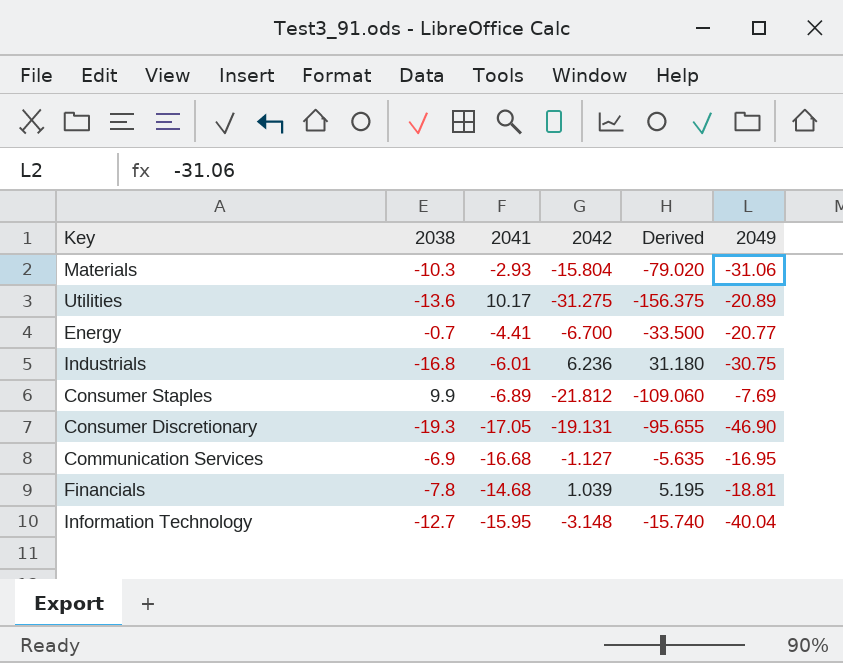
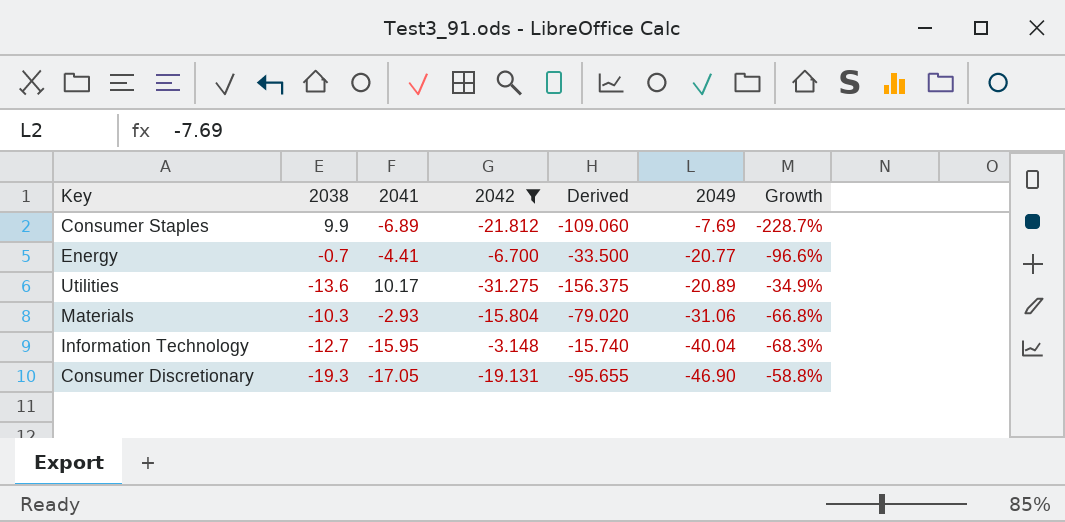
filter: none -> 2042 <= -3.148
row order: none -> 2049 descending
column Growth | formula: none -> ([2038] - [2049]) / [2049]

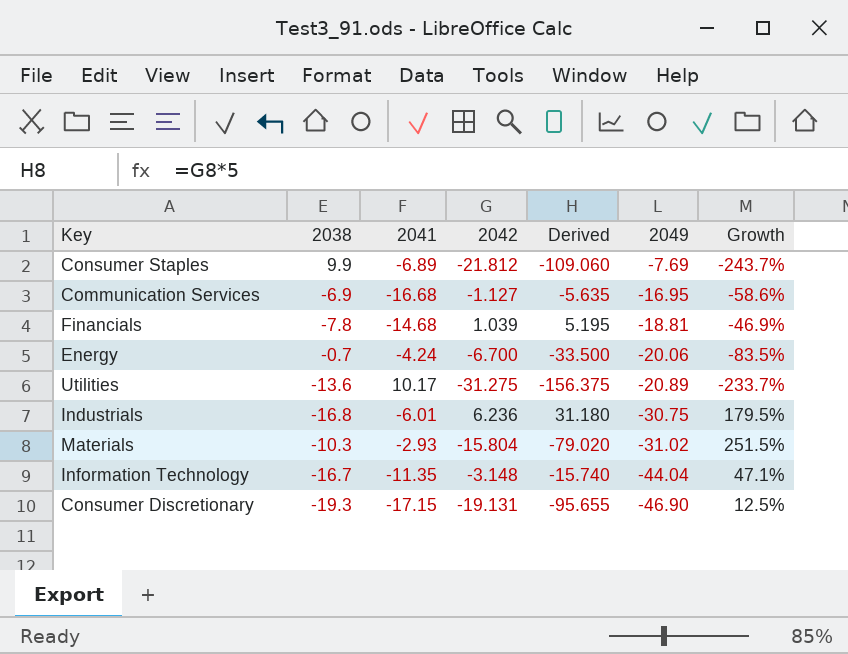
filter: 2042 <= -3.148 -> none
column Growth | formula: ([2038] - [2049]) / [2049] -> ([2038] - [2041]) / [2041]
Energy | 2041: -4.41 -> -4.24
Energy | 2049: -20.77 -> -20.06
Materials | 2049: -31.06 -> -31.02
Information Technology | 2038: -12.7 -> -16.7
Information Technology | 2041: -15.95 -> -11.35
Information Technology | 2049: -40.04 -> -44.04
Consumer Discretionary | 2041: -17.05 -> -17.15

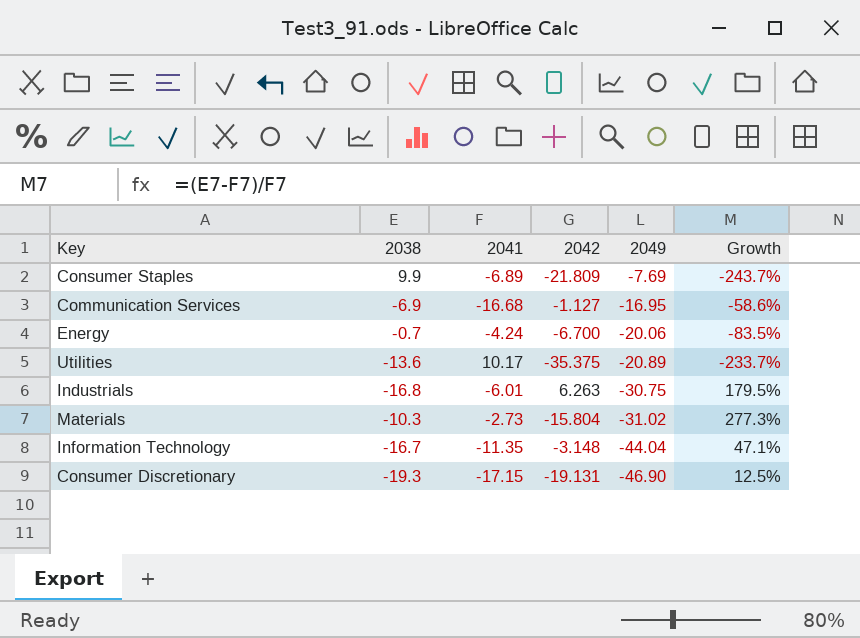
column Derived | formula: [2042] * 5 -> none
row Financials: -7.8 | -14.68 | 1.039 | 5.195 | -18.81 | -46.9% -> none
Consumer Staples | 2042: -21.812 -> -21.809
Utilities | 2042: -31.275 -> -35.375
Industrials | 2042: 6.236 -> 6.263
Materials | 2041: -2.93 -> -2.73
Materials | Growth: 251.5% -> 277.3%

